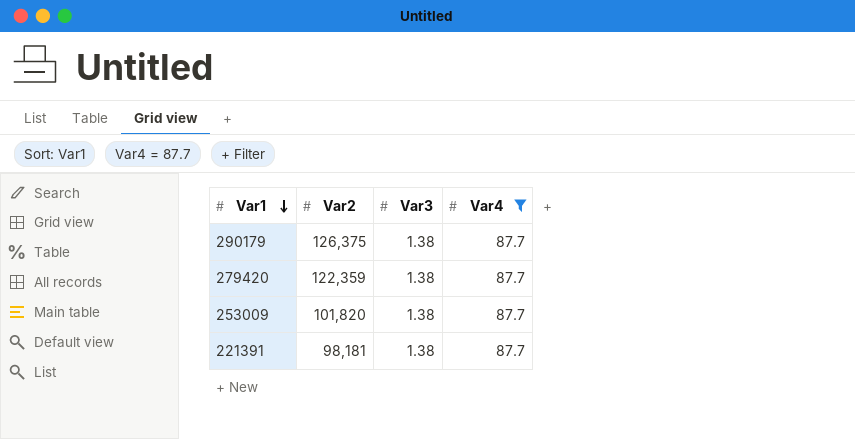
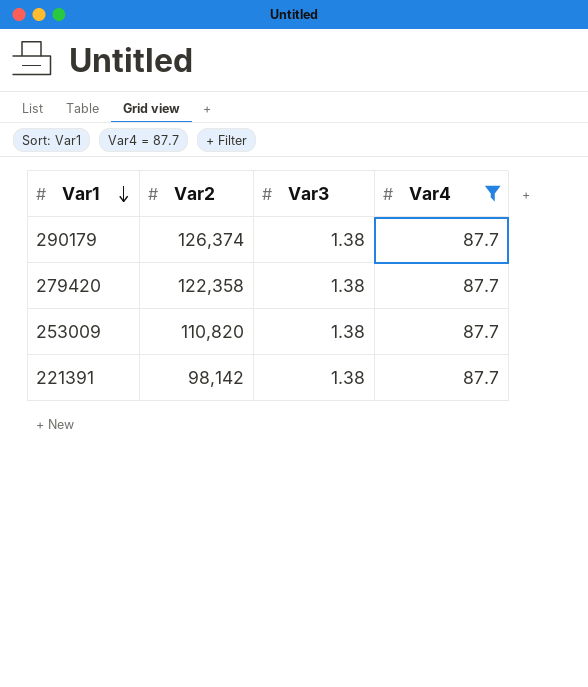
290179 | Var2: 126,375 -> 126,374
279420 | Var2: 122,359 -> 122,358
253009 | Var2: 101,820 -> 110,820
221391 | Var2: 98,181 -> 98,142

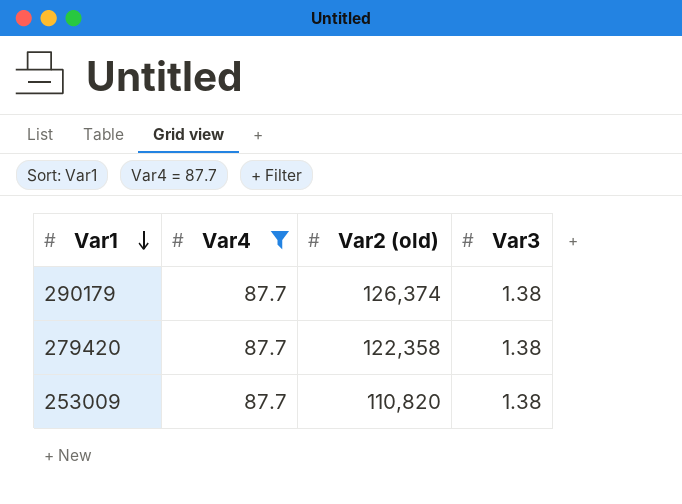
column Var4 | position: 4 -> 2
column name: Var2 -> Var2 (old)
row 221391: 98,142 | 1.38 | 87.7 -> none

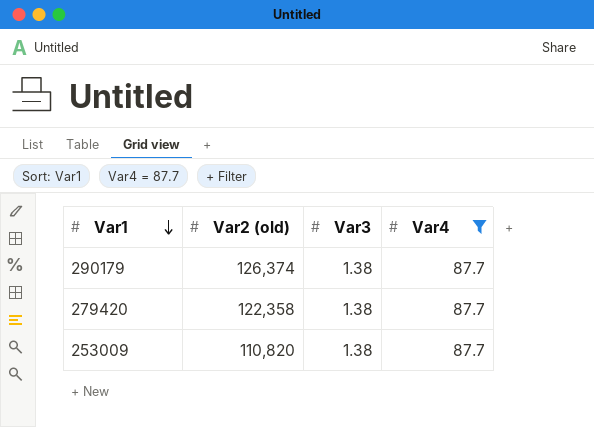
column Var4 | position: 2 -> 4

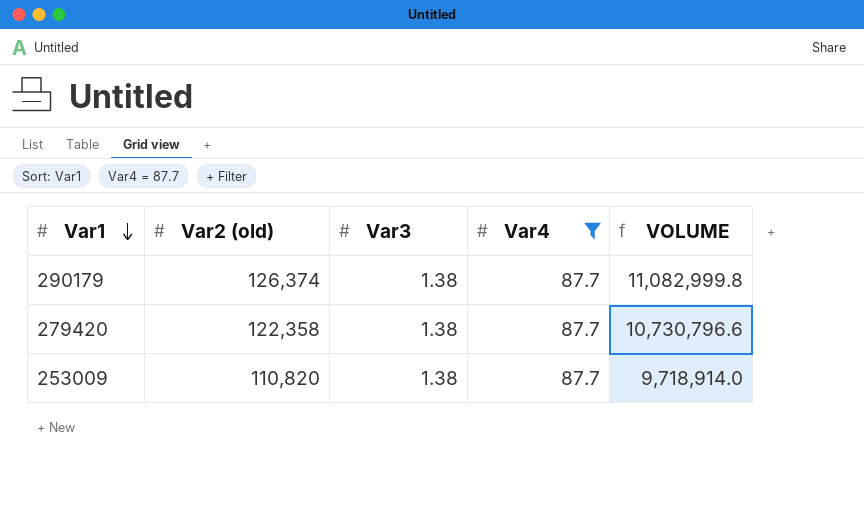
column VOLUME | formula: none -> [Var2 (old)] * [Var4]

